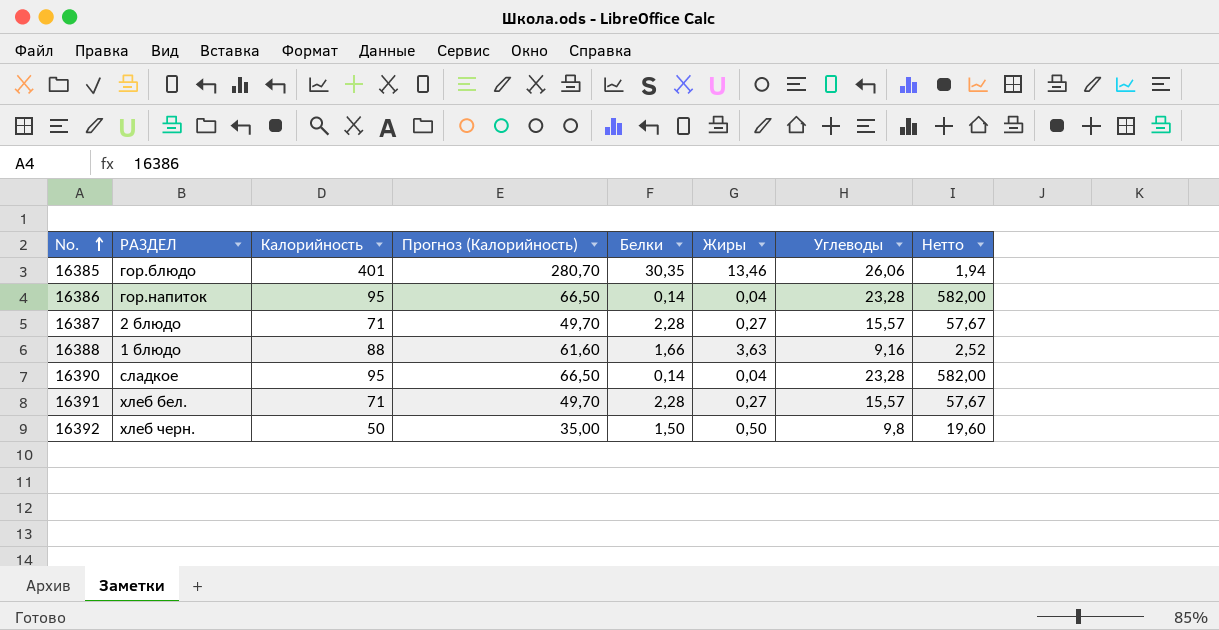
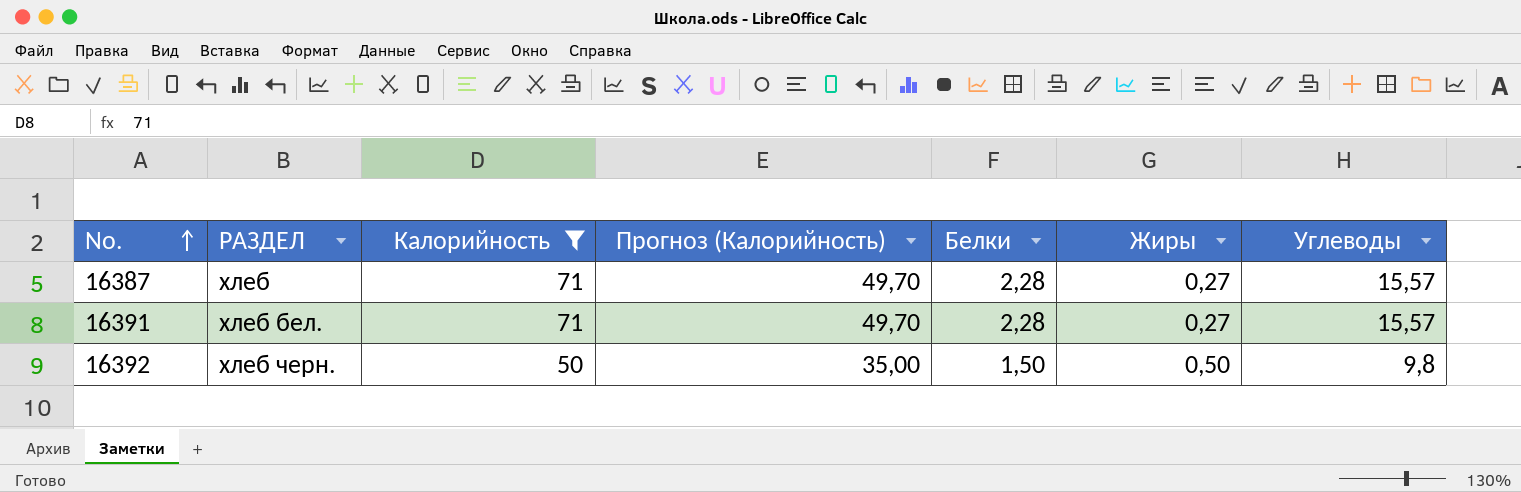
filter: none -> Калорийность <= 71
column Нетто | formula: [Углеводы] / [Жиры] -> none
16387 | РАЗДЕЛ: 2 блюдо -> хлеб

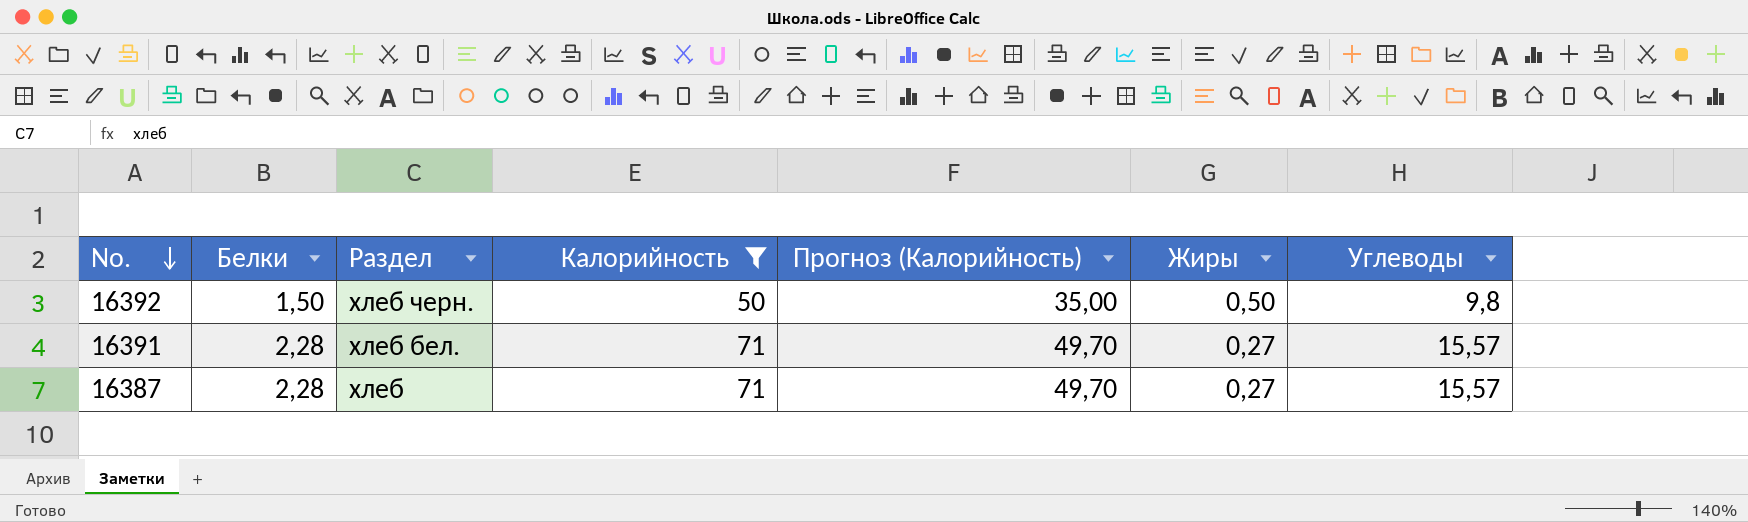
row order: No. ascending -> No. descending
column Белки | position: 5 -> 2
column name: РАЗДЕЛ -> Раздел

